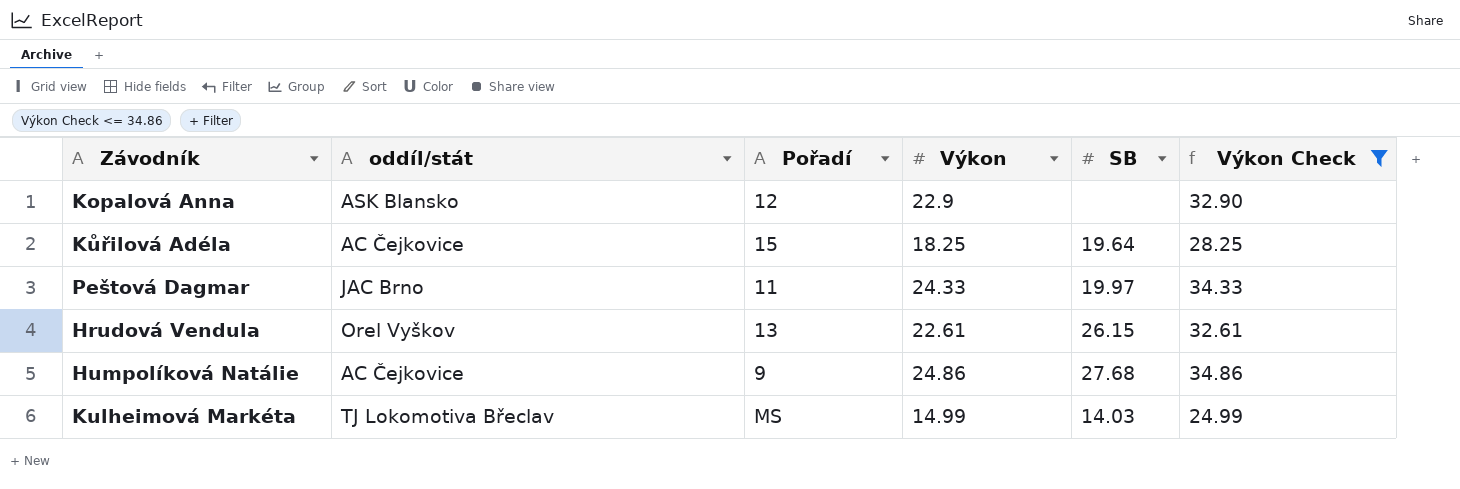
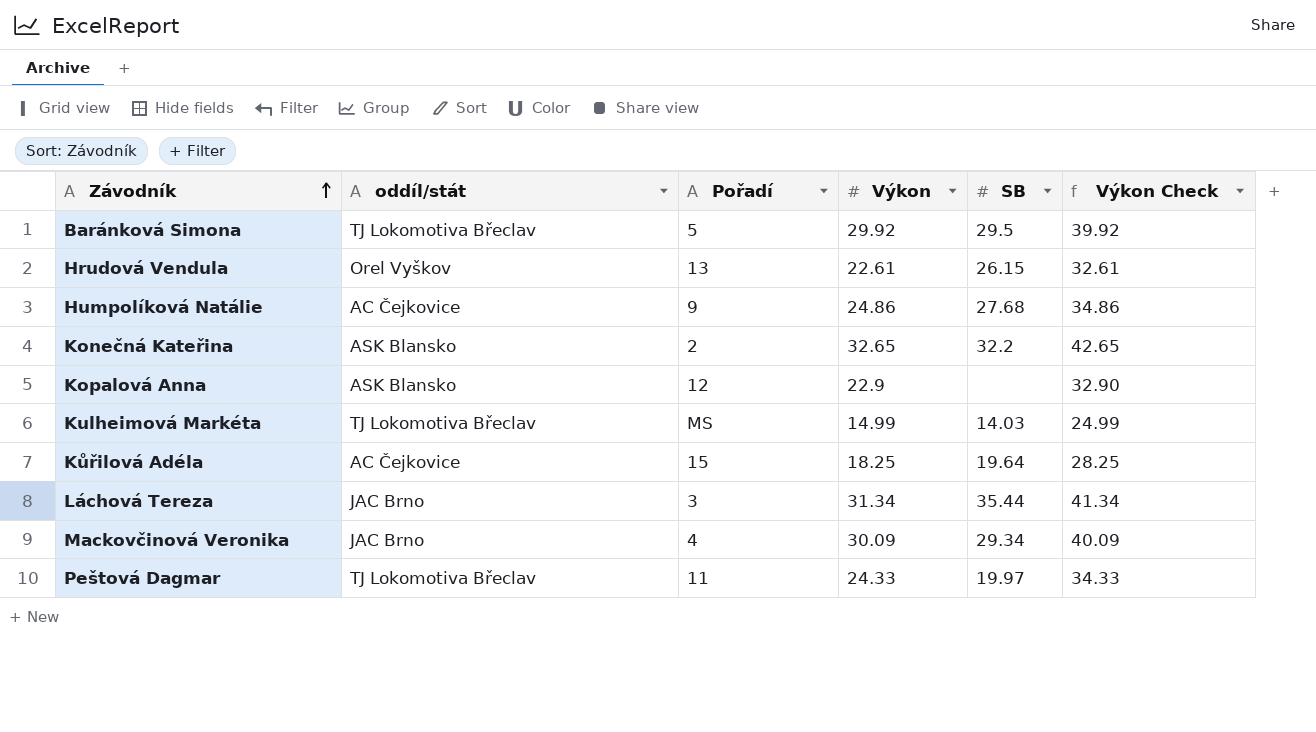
filter: Výkon Check <= 34.86 -> none
row order: none -> Závodník ascending
Peštová Dagmar | oddíl/stát: JAC Brno -> TJ Lokomotiva Břeclav

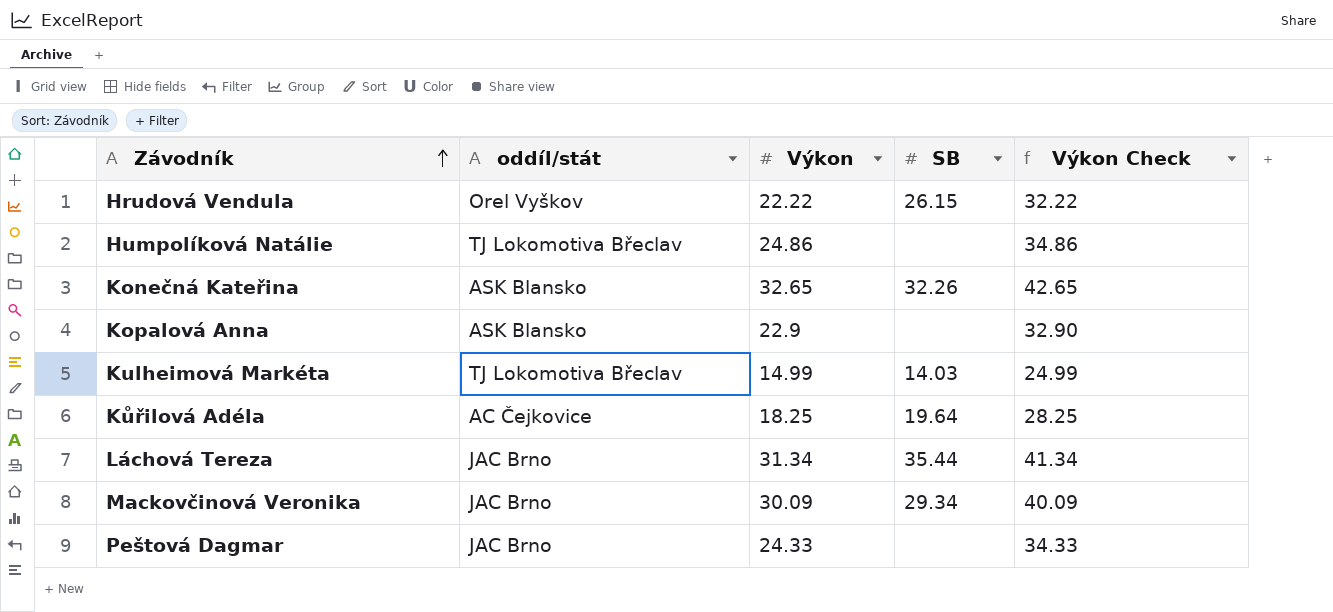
column Pořadí | position: 3 -> none
row Baránková Simona: TJ Lokomotiva Břeclav | 5 | 29.92 | 29.5 | 39.92 -> none
Hrudová Vendula | Výkon: 22.61 -> 22.22
Hrudová Vendula | Výkon Check: 32.61 -> 32.22
Humpolíková Natálie | oddíl/stát: AC Čejkovice -> TJ Lokomotiva Břeclav
Humpolíková Natálie | SB: 27.68 -> none
Konečná Kateřina | SB: 32.2 -> 32.26
Peštová Dagmar | oddíl/stát: TJ Lokomotiva Břeclav -> JAC Brno
Peštová Dagmar | SB: 19.97 -> none

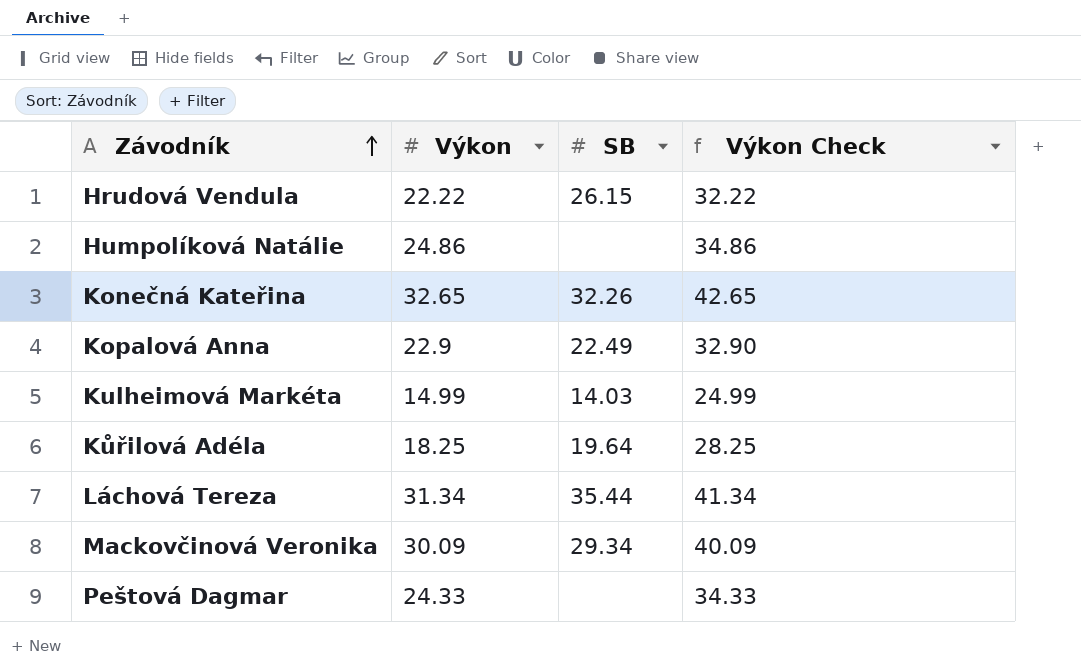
column oddíl/stát | position: 2 -> none
Kopalová Anna | SB: none -> 22.49

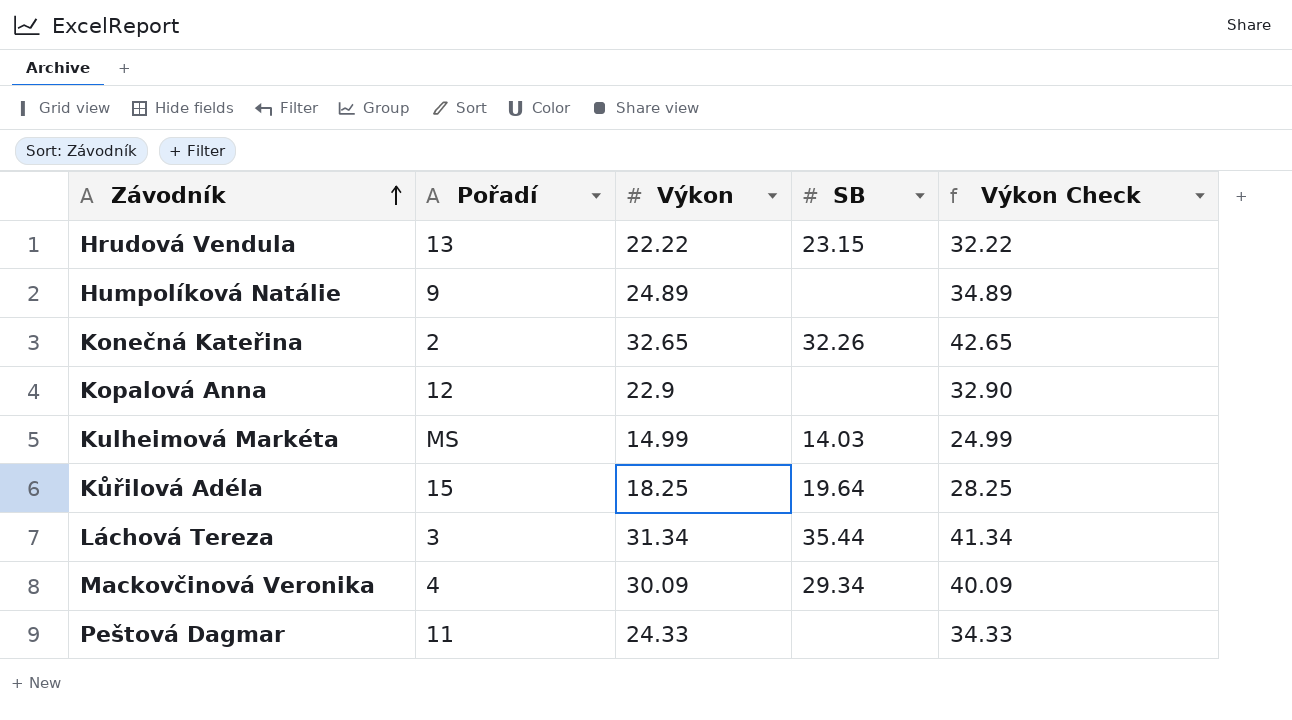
column Pořadí | position: none -> 2
Hrudová Vendula | SB: 26.15 -> 23.15
Humpolíková Natálie | Výkon: 24.86 -> 24.89
Humpolíková Natálie | Výkon Check: 34.86 -> 34.89
Kopalová Anna | SB: 22.49 -> none

